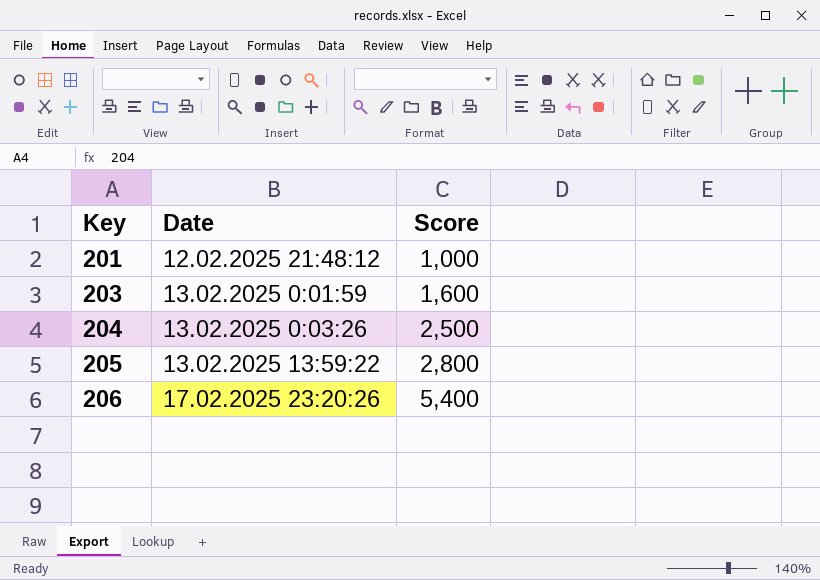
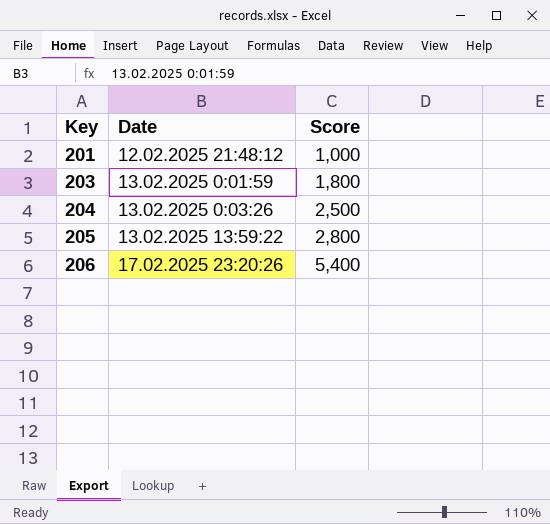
203 | Score: 1,600 -> 1,800

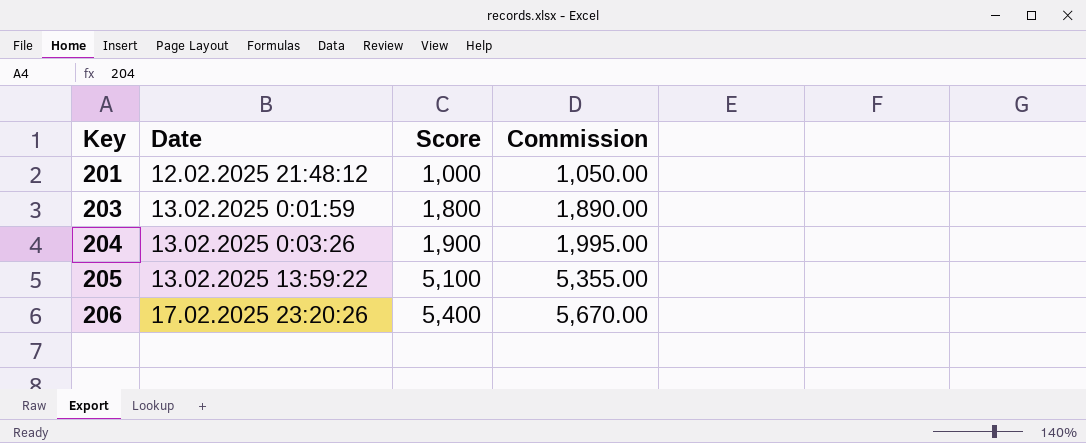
column Commission | formula: none -> [Score] * 1.05
204 | Score: 2,500 -> 1,900
205 | Score: 2,800 -> 5,100

